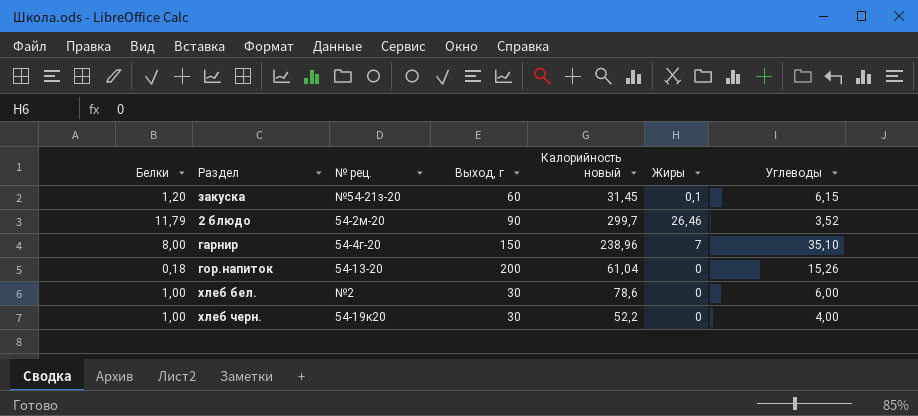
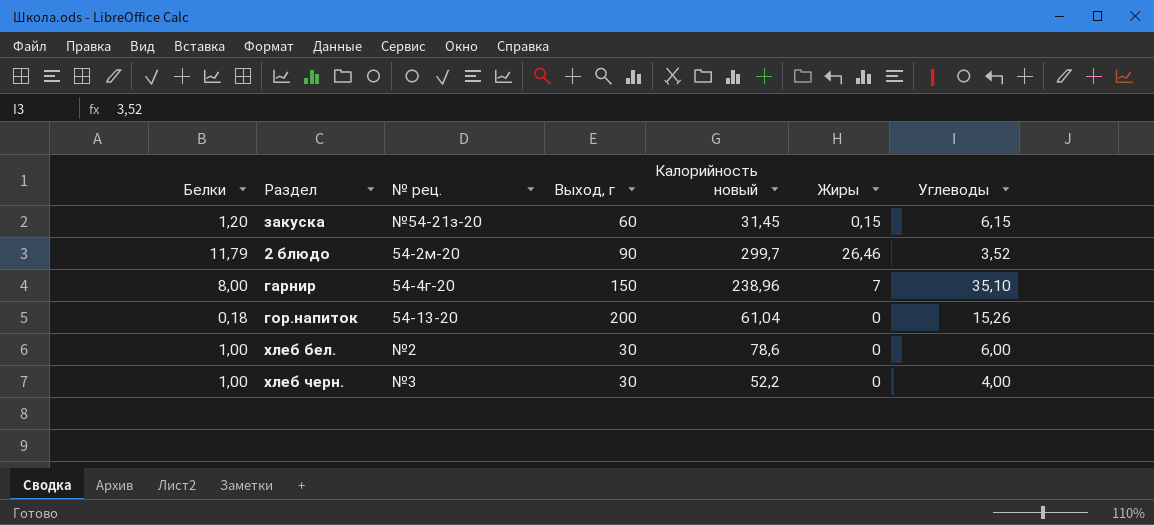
закуска | Жиры: 0,1 -> 0,15
хлеб черн. | № рец.: 54-19к20 -> №3

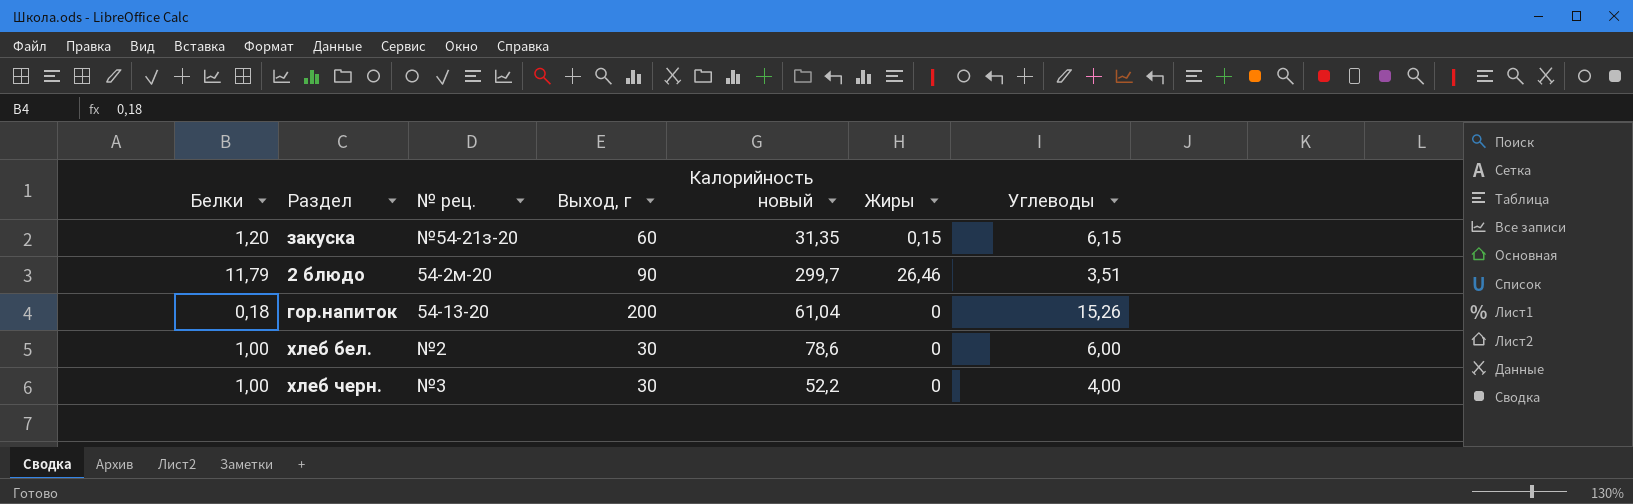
row гарнир: 8,00 | 54-4г-20 | 150 | 238,96 | 7 | 35,10 -> none
закуска | Калорийность новый: 31,45 -> 31,35
2 блюдо | Углеводы: 3,52 -> 3,51

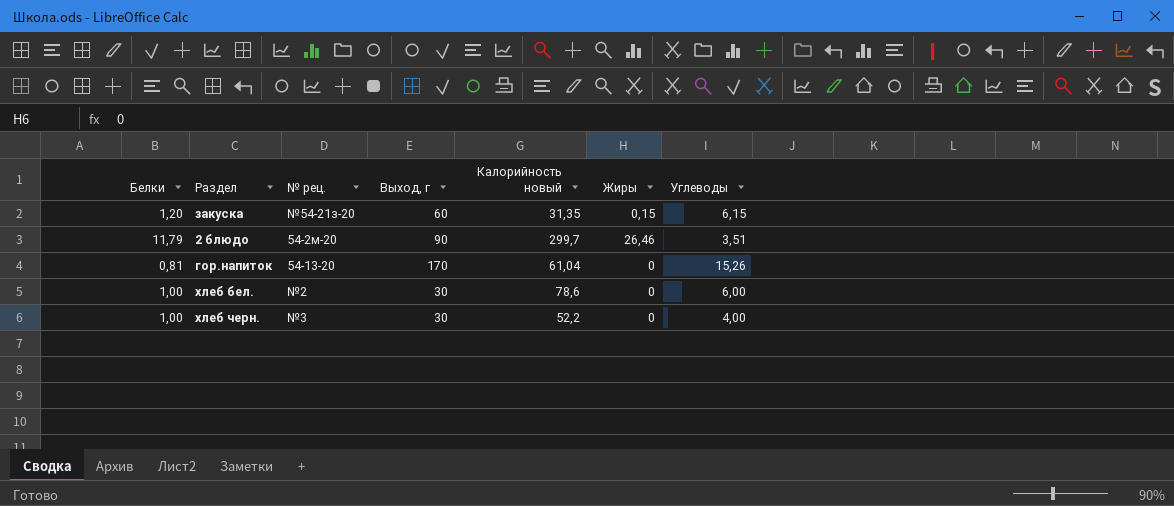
гор.напиток | Белки: 0,18 -> 0,81
гор.напиток | Выход, г: 200 -> 170

